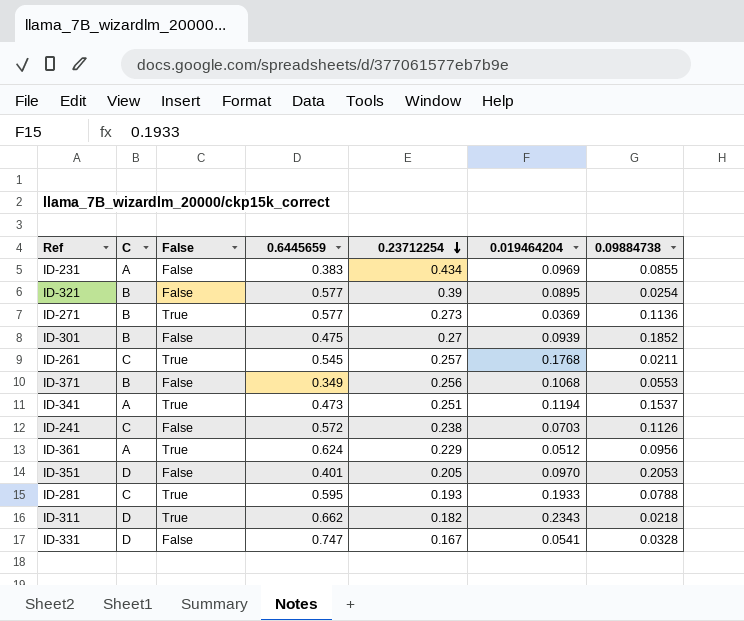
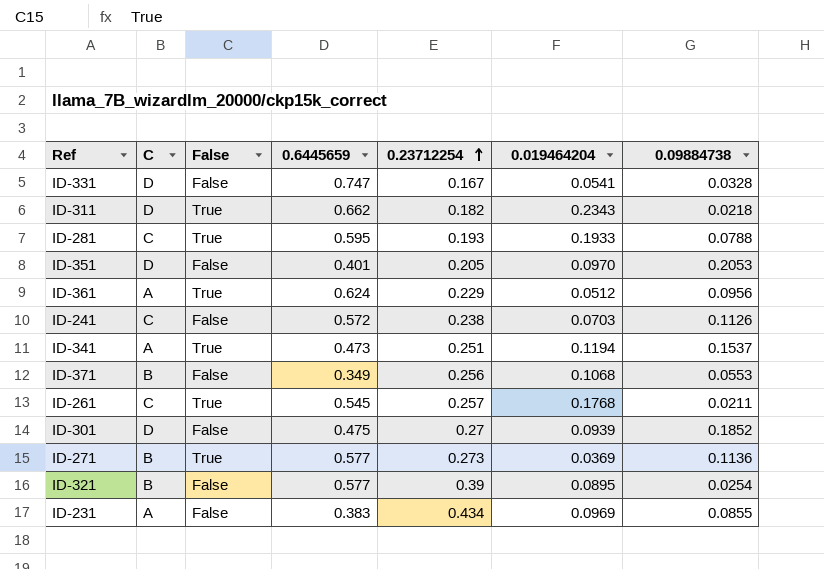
row order: 0.23712254 descending -> 0.23712254 ascending
ID-301 | C: B -> D

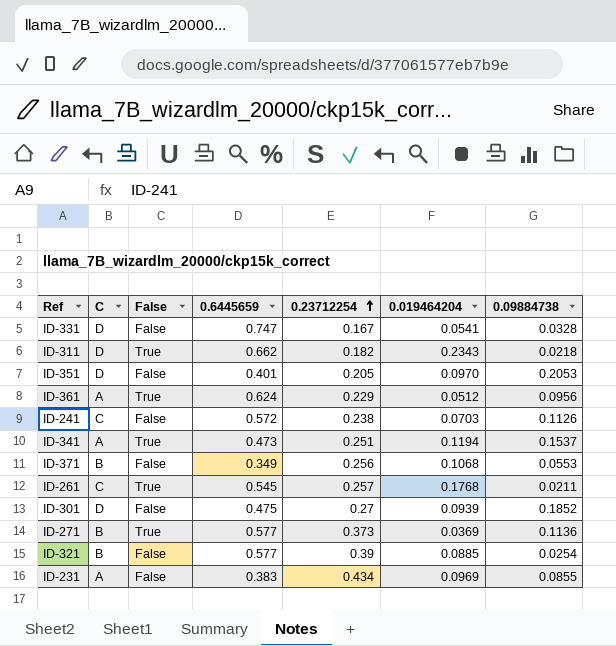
row ID-281: C | True | 0.595 | 0.193 | 0.1933 | 0.0788 -> none
ID-271 | 0.23712254: 0.273 -> 0.373
ID-321 | 0.019464204: 0.0895 -> 0.0885

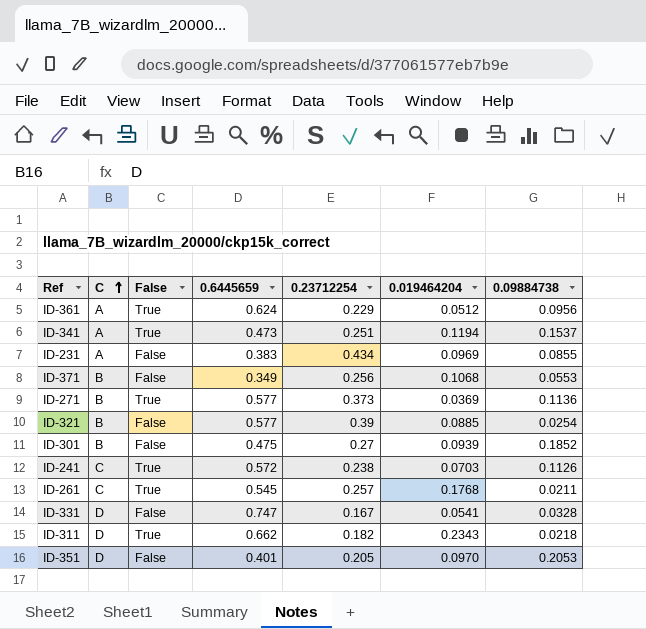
row order: 0.23712254 ascending -> C ascending
ID-301 | C: D -> B
ID-241 | False: False -> True

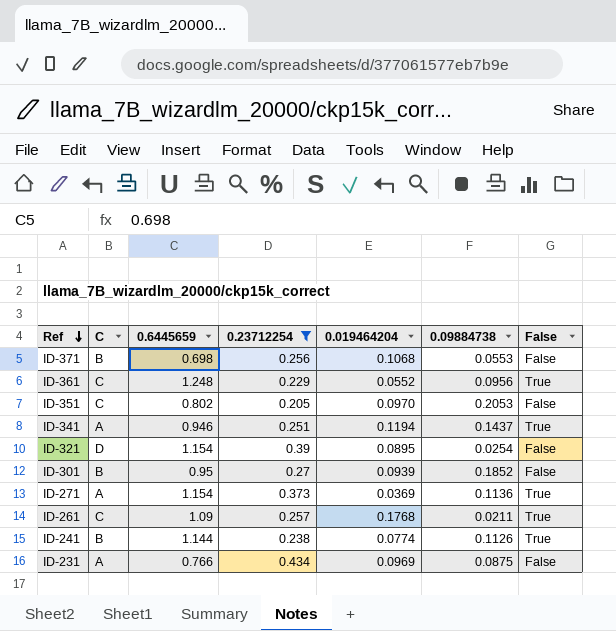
filter: none -> 0.23712254 >= 0.205
row order: C ascending -> Ref descending
column False | position: 3 -> 7
ID-371 | 0.6445659: 0.349 -> 0.698
ID-361 | C: A -> C
ID-361 | 0.6445659: 0.624 -> 1.248
ID-361 | 0.019464204: 0.0512 -> 0.0552
ID-351 | C: D -> C
ID-351 | 0.6445659: 0.401 -> 0.802
ID-341 | 0.6445659: 0.473 -> 0.946
ID-341 | 0.09884738: 0.1537 -> 0.1437
ID-321 | C: B -> D
ID-321 | 0.6445659: 0.577 -> 1.154
ID-321 | 0.019464204: 0.0885 -> 0.0895
ID-301 | 0.6445659: 0.475 -> 0.95
ID-271 | C: B -> A
ID-271 | 0.6445659: 0.577 -> 1.154
ID-261 | 0.6445659: 0.545 -> 1.09
ID-241 | C: C -> B
ID-241 | 0.6445659: 0.572 -> 1.144
ID-241 | 0.019464204: 0.0703 -> 0.0774
ID-231 | 0.6445659: 0.383 -> 0.766
ID-231 | 0.09884738: 0.0855 -> 0.0875

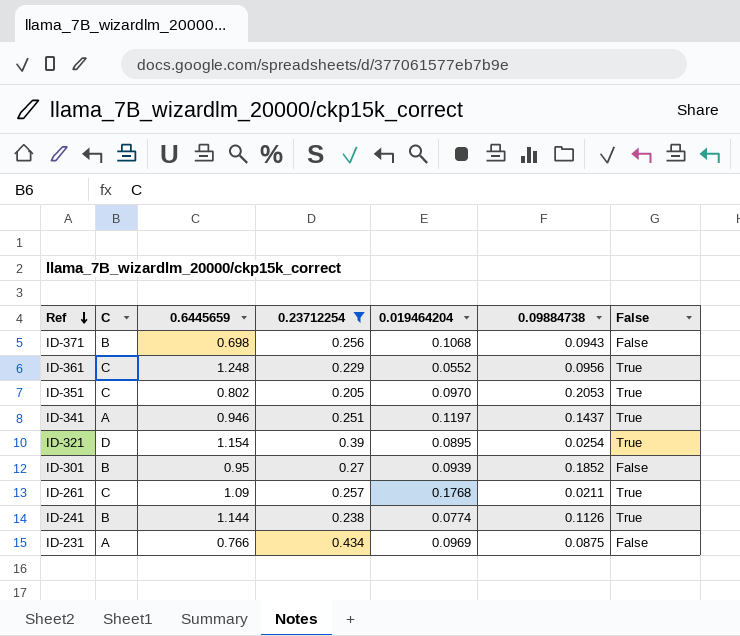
row ID-271: A | 1.154 | 0.373 | 0.0369 | 0.1136 | True -> none
ID-371 | 0.09884738: 0.0553 -> 0.0943
ID-351 | False: False -> True
ID-341 | 0.019464204: 0.1194 -> 0.1197
ID-321 | False: False -> True

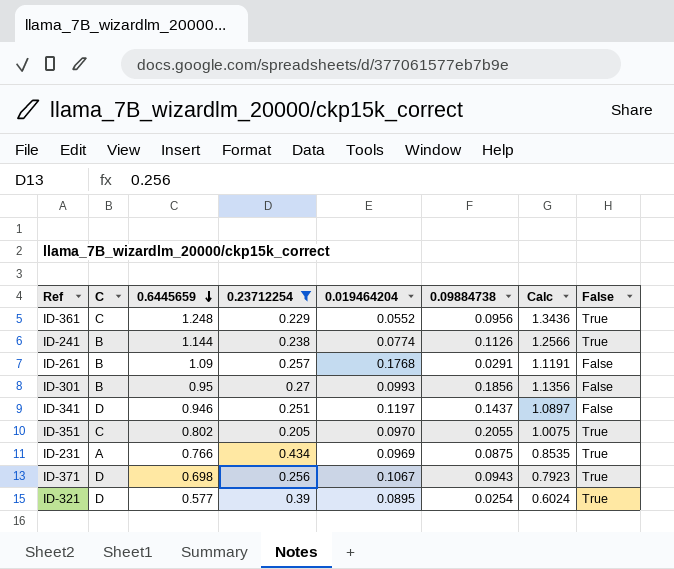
row order: Ref descending -> 0.6445659 descending
column Calc | formula: none -> [0.6445659] + [0.09884738]
ID-261 | C: C -> B
ID-261 | 0.09884738: 0.0211 -> 0.0291
ID-261 | False: True -> False
ID-301 | 0.019464204: 0.0939 -> 0.0993
ID-301 | 0.09884738: 0.1852 -> 0.1856
ID-341 | C: A -> D
ID-341 | False: True -> False
ID-351 | 0.09884738: 0.2053 -> 0.2055
ID-231 | False: False -> True
ID-371 | C: B -> D
ID-371 | 0.019464204: 0.1068 -> 0.1067
ID-371 | False: False -> True
ID-321 | 0.6445659: 1.154 -> 0.577

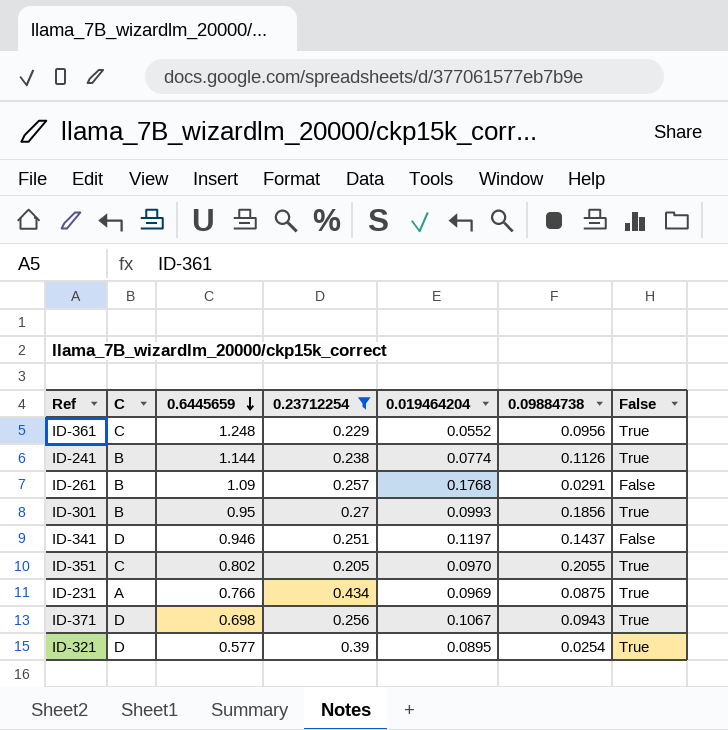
column Calc | formula: [0.6445659] + [0.09884738] -> none
ID-301 | False: False -> True

